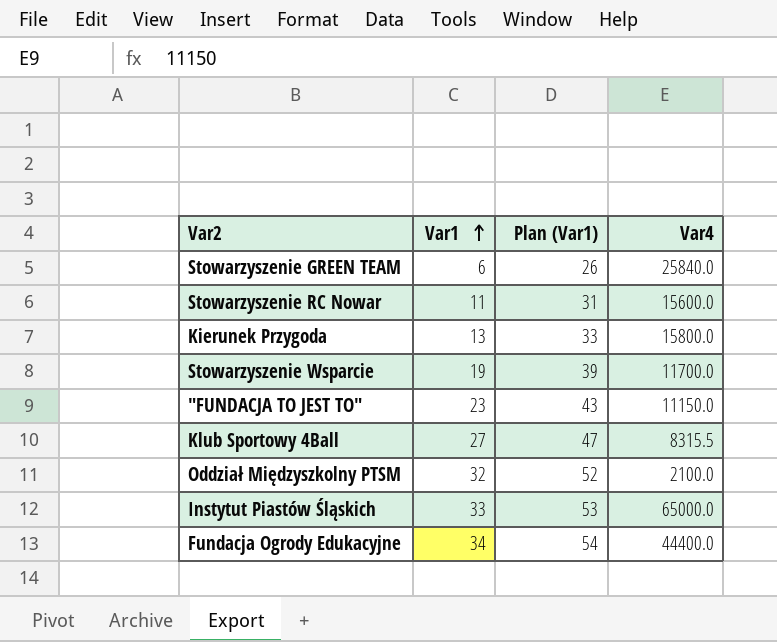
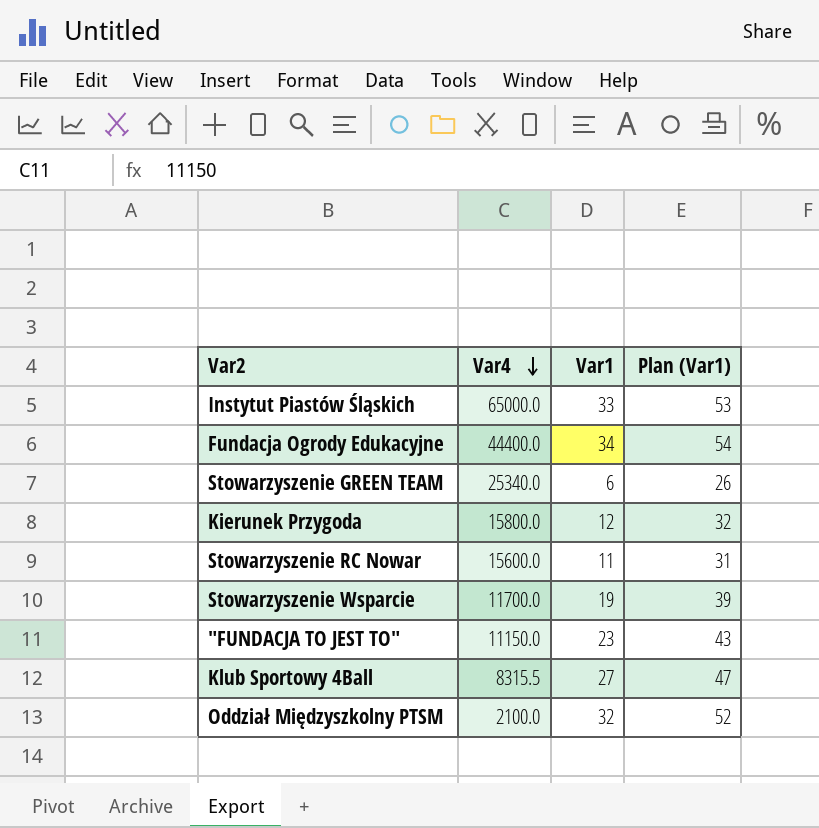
row order: Var1 ascending -> Var4 descending
column Var4 | position: 4 -> 2
Stowarzyszenie GREEN TEAM | Var4: 25840.0 -> 25340.0
Kierunek Przygoda | Var1: 13 -> 12
Kierunek Przygoda | Plan (Var1): 33 -> 32

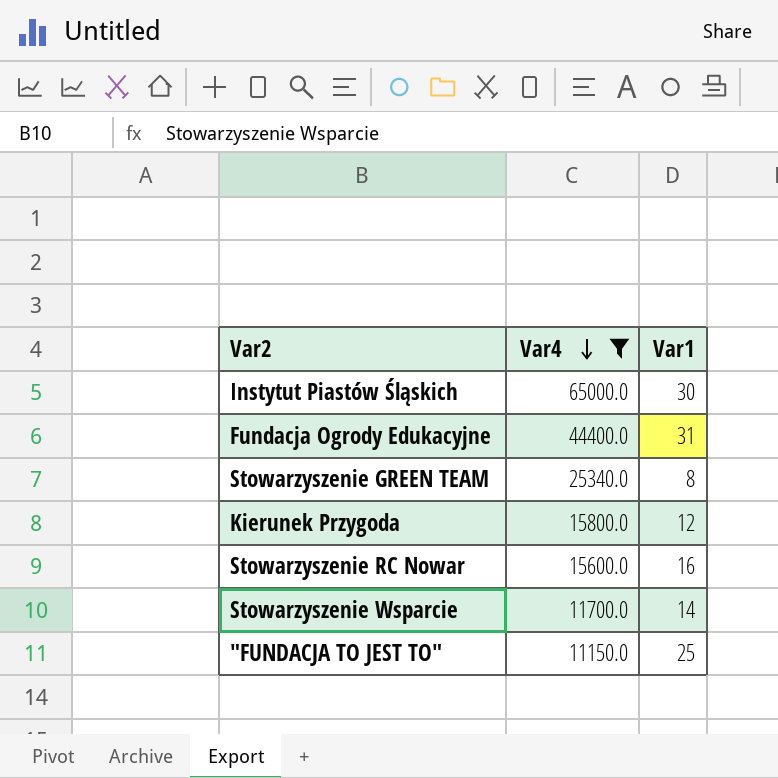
filter: none -> Var4 >= 11150.0
column Plan (Var1) | formula: [Var1] + 20 -> none
Instytut Piastów Śląskich | Var1: 33 -> 30
Fundacja Ogrody Edukacyjne | Var1: 34 -> 31
Stowarzyszenie GREEN TEAM | Var1: 6 -> 8
Stowarzyszenie RC Nowar | Var1: 11 -> 16
Stowarzyszenie Wsparcie | Var1: 19 -> 14
"FUNDACJA TO JEST TO" | Var1: 23 -> 25

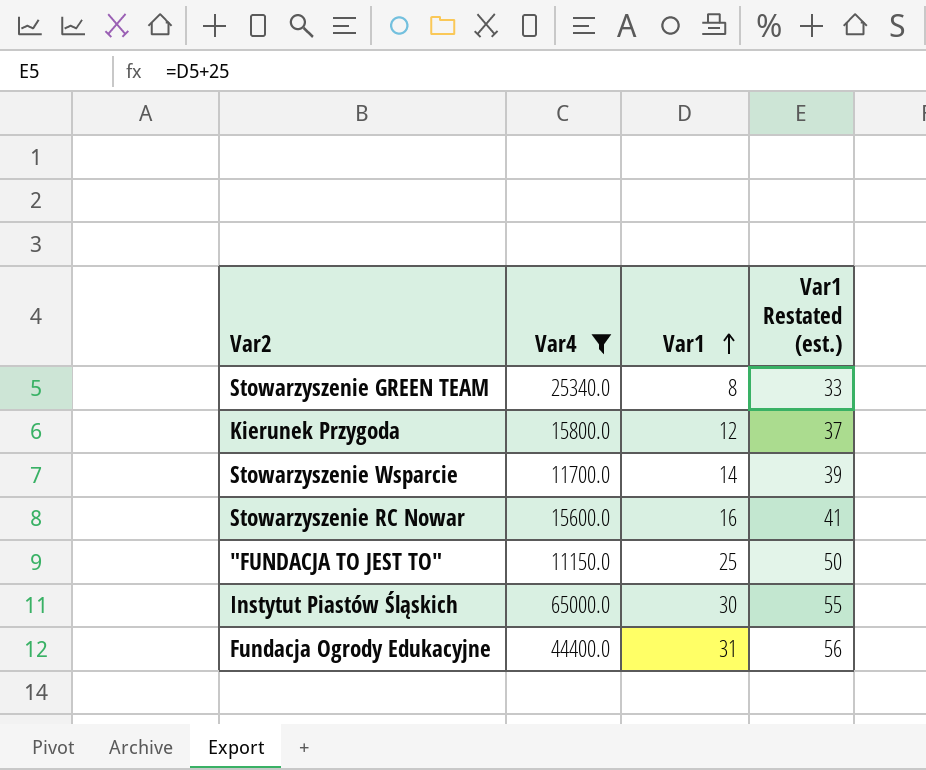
row order: Var4 descending -> Var1 ascending
column Var1 Restated (est.) | formula: none -> [Var1] + 25

